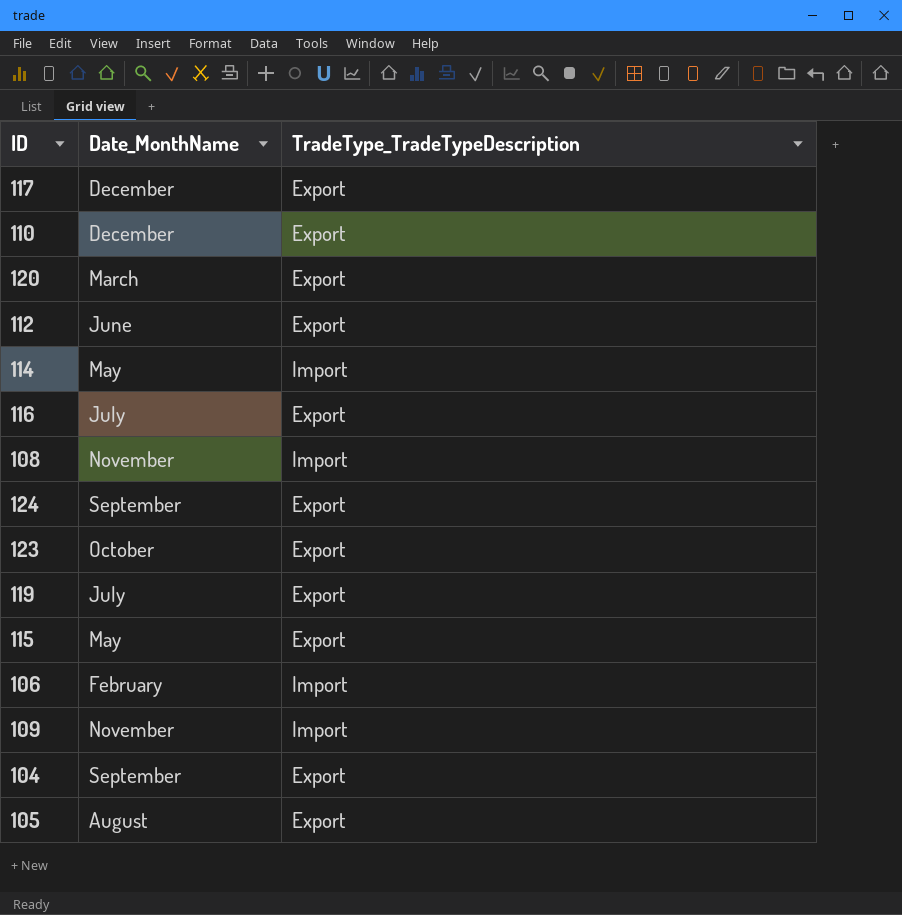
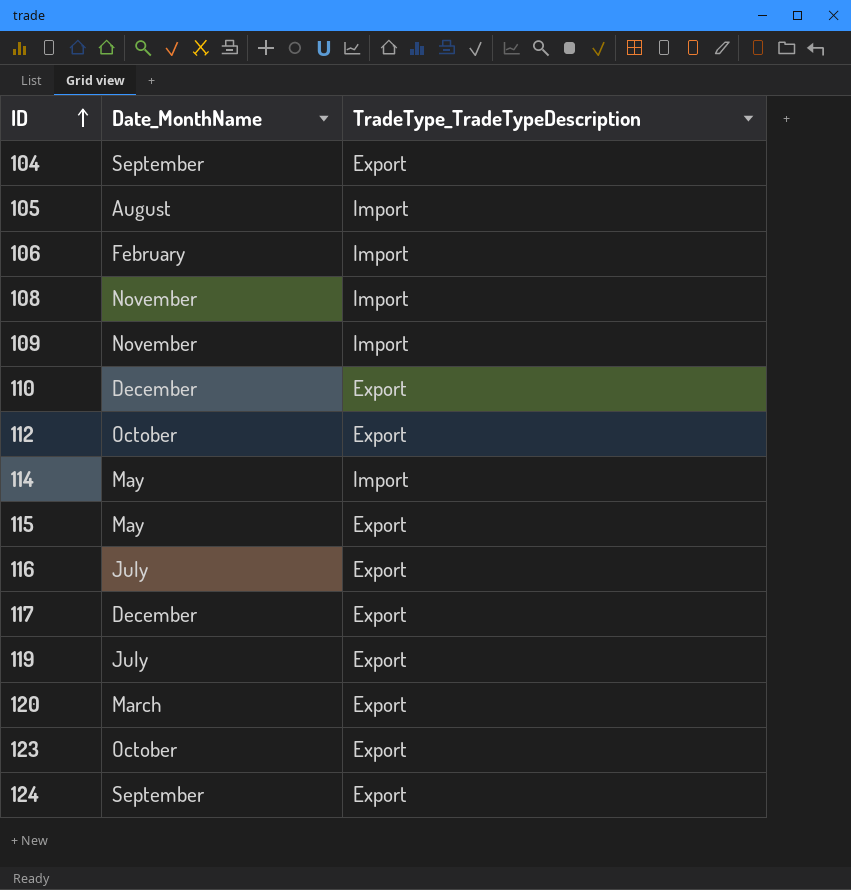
row order: none -> ID ascending
105 | TradeType_TradeTypeDescription: Export -> Import
112 | Date_MonthName: June -> October

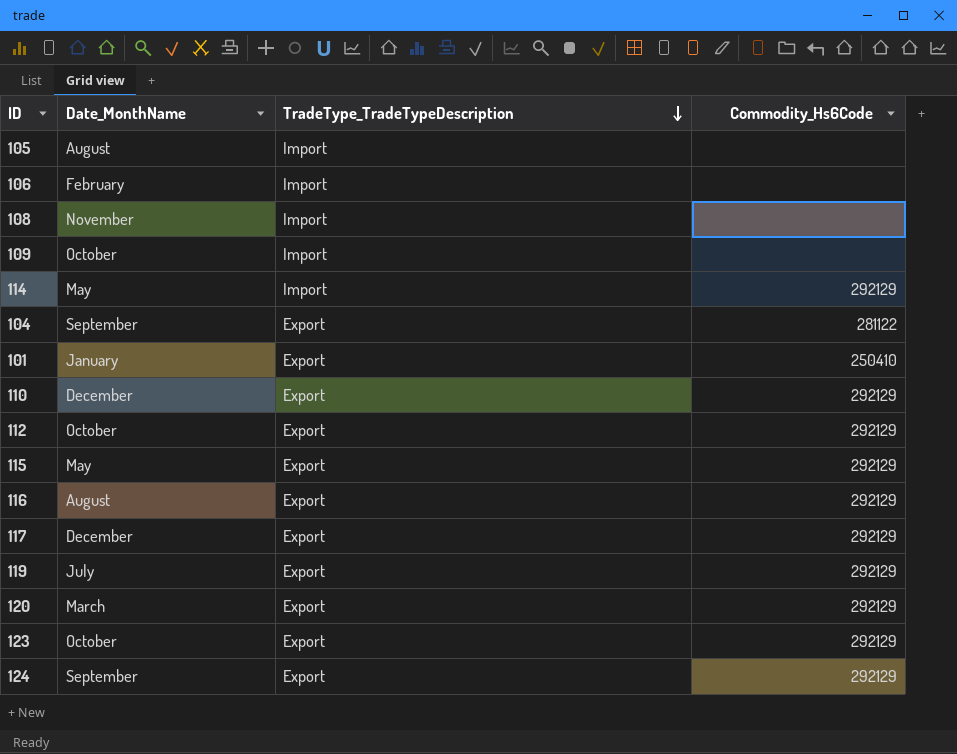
row order: ID ascending -> TradeType_TradeTypeDescription descending
column Commodity_Hs6Code | position: none -> 4
109 | Date_MonthName: November -> October
row 101: none -> January | Export | 250410
116 | Date_MonthName: July -> August

